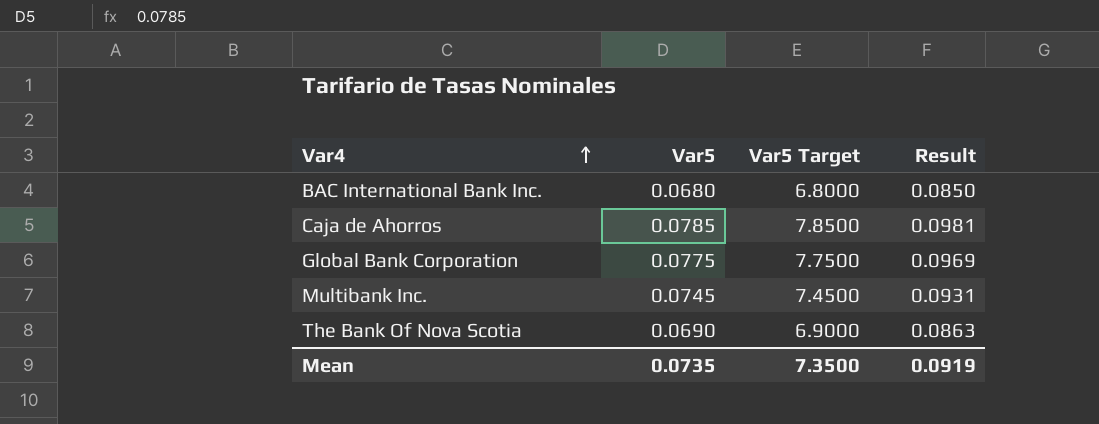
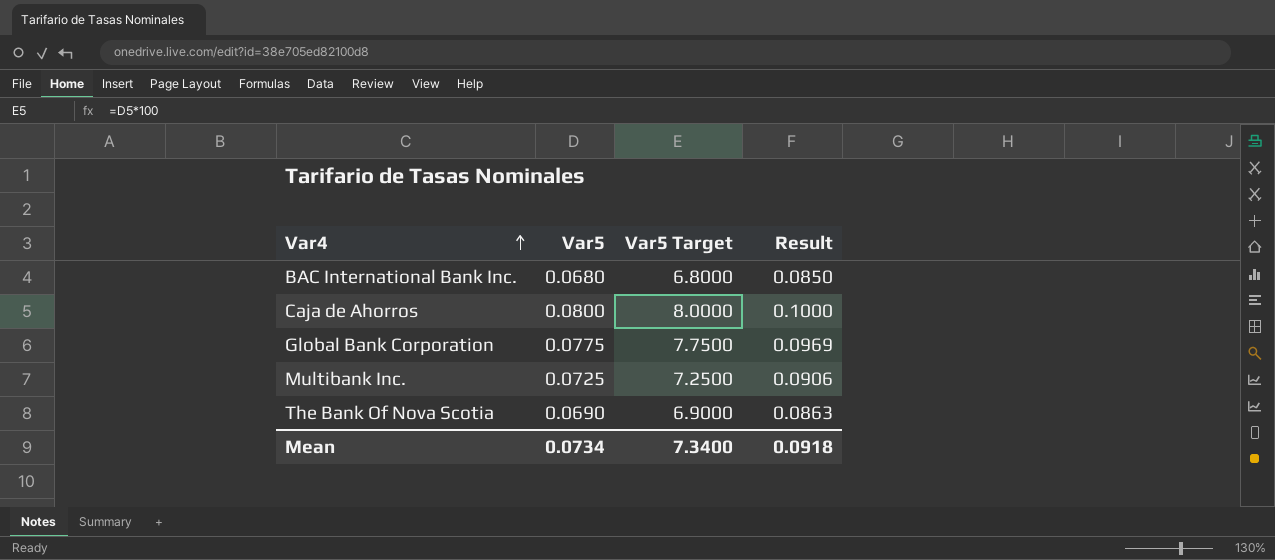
Caja de Ahorros | Var5: 0.0785 -> 0.0800
Caja de Ahorros | Var5 Target: 7.8500 -> 8.0000
Caja de Ahorros | Result: 0.0981 -> 0.1000
Multibank Inc. | Var5: 0.0745 -> 0.0725
Multibank Inc. | Var5 Target: 7.4500 -> 7.2500
Multibank Inc. | Result: 0.0931 -> 0.0906
Mean | Var5: 0.0735 -> 0.0734
Mean | Var5 Target: 7.3500 -> 7.3400
Mean | Result: 0.0919 -> 0.0918

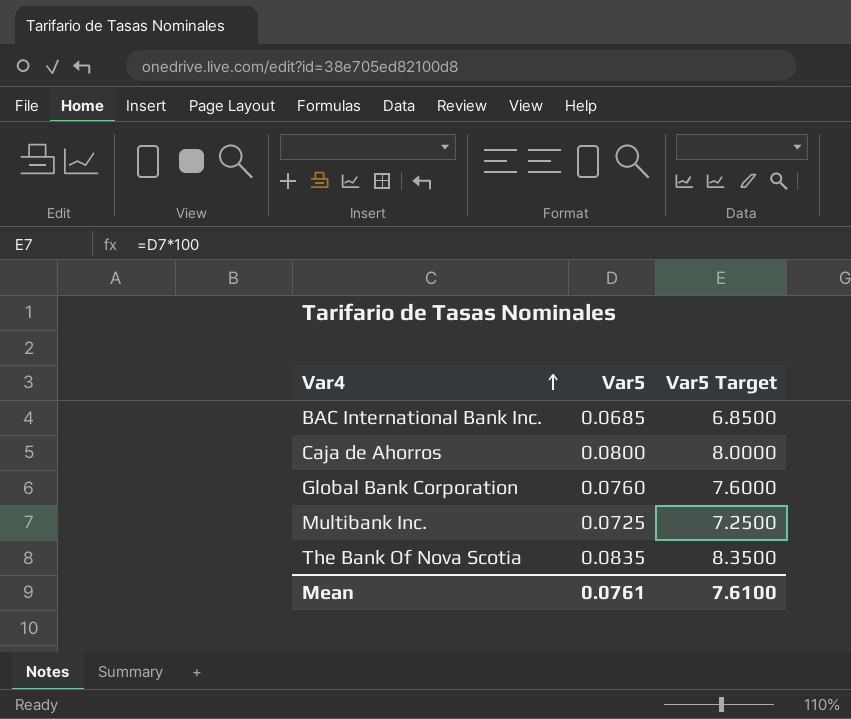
column Result | formula: [Var5] * 1.25 -> none
BAC International Bank Inc. | Var5: 0.0680 -> 0.0685
BAC International Bank Inc. | Var5 Target: 6.8000 -> 6.8500
Global Bank Corporation | Var5: 0.0775 -> 0.0760
Global Bank Corporation | Var5 Target: 7.7500 -> 7.6000
The Bank Of Nova Scotia | Var5: 0.0690 -> 0.0835
The Bank Of Nova Scotia | Var5 Target: 6.9000 -> 8.3500
Mean | Var5: 0.0734 -> 0.0761
Mean | Var5 Target: 7.3400 -> 7.6100

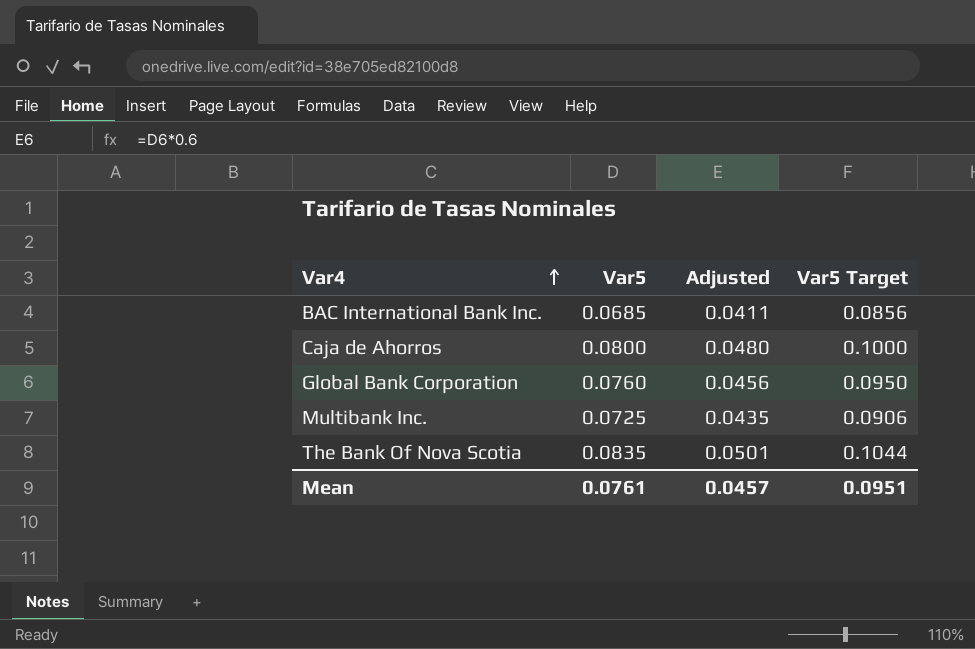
column Adjusted | formula: none -> [Var5] * 0.6
column Var5 Target | formula: [Var5] * 100 -> [Var5] * 1.25
Mean | Var5 Target: 7.6100 -> 0.0951

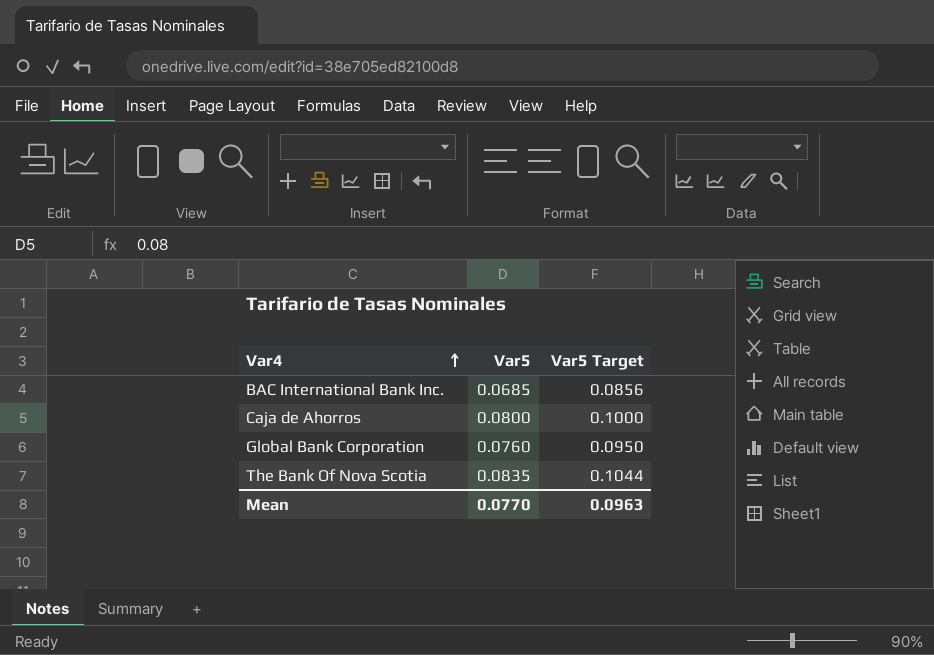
column Adjusted | formula: [Var5] * 0.6 -> none
row Multibank Inc.: 0.0725 | 0.0435 | 0.0906 -> none
Mean | Var5: 0.0761 -> 0.0770
Mean | Var5 Target: 0.0951 -> 0.0963

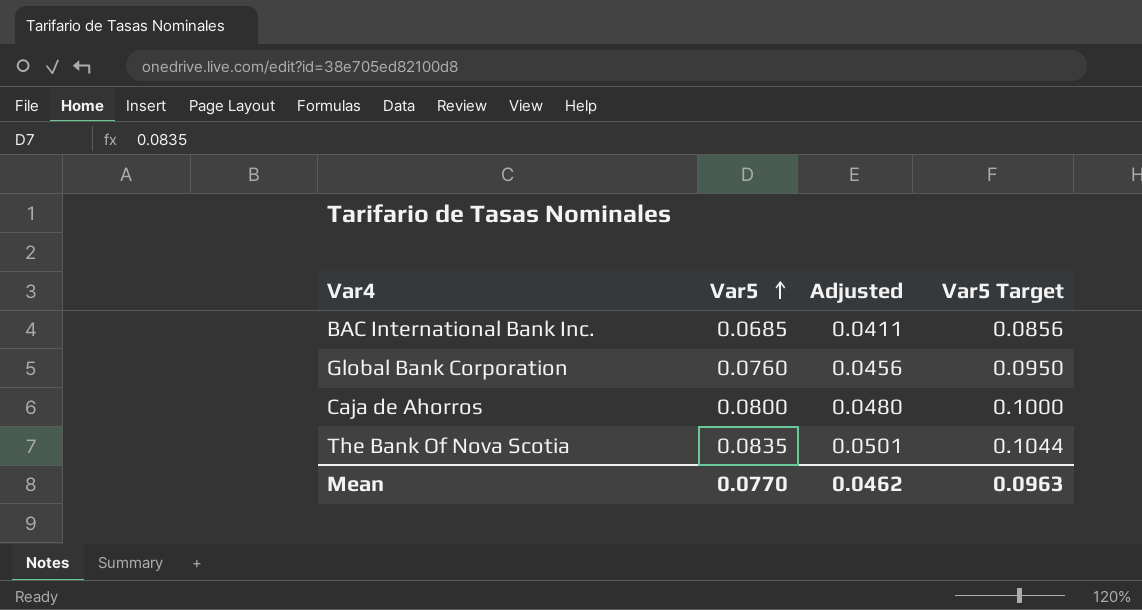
row order: Var4 ascending -> Var5 ascending
column Adjusted | formula: none -> [Var5] * 0.6

